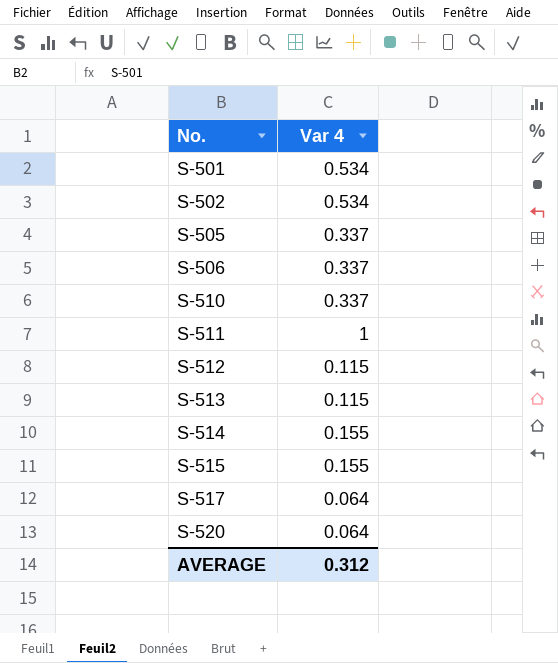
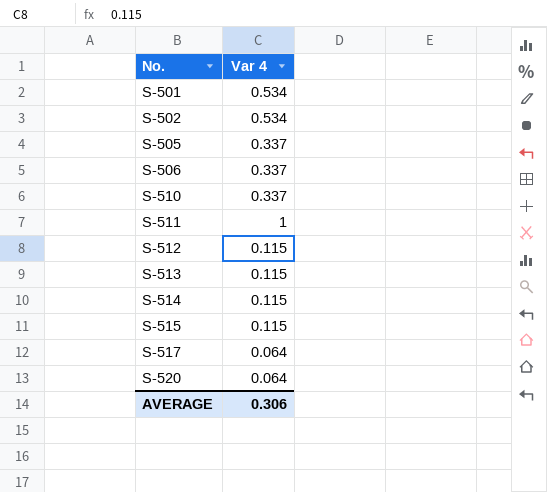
S-514 | Var 4: 0.155 -> 0.115
S-515 | Var 4: 0.155 -> 0.115
AVERAGE | Var 4: 0.312 -> 0.306

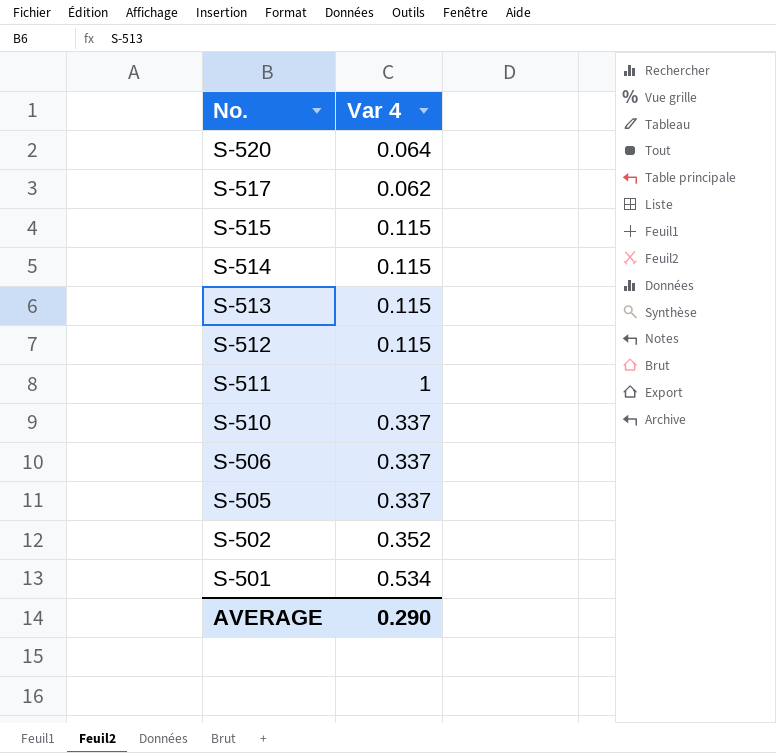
row order: No. ascending -> No. descending
S-517 | Var 4: 0.064 -> 0.062
S-502 | Var 4: 0.534 -> 0.352
AVERAGE | Var 4: 0.306 -> 0.290

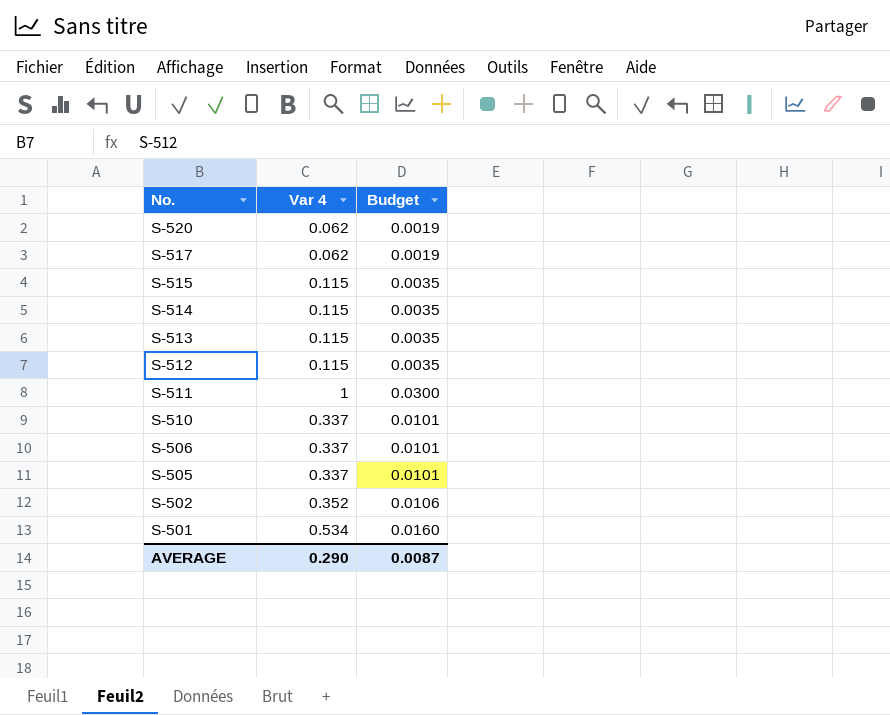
column Budget | formula: none -> [Var 4] * 0.03
S-520 | Var 4: 0.064 -> 0.062

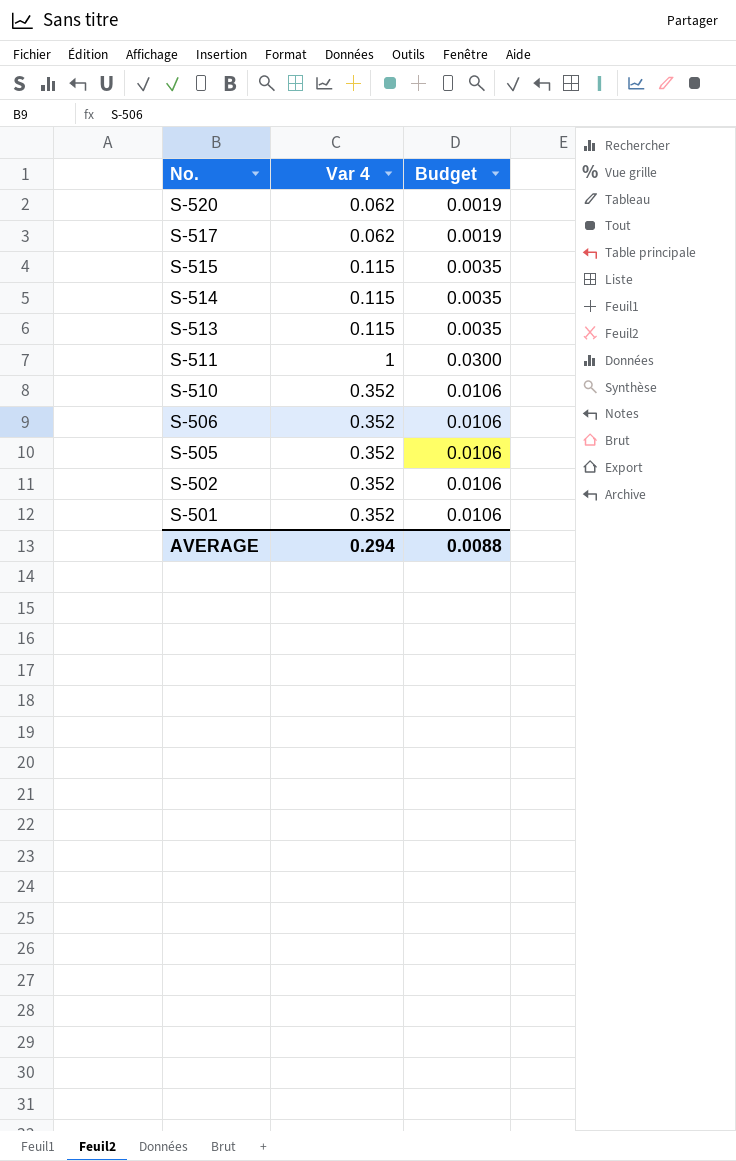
row S-512: 0.115 | 0.0035 -> none
S-510 | Var 4: 0.337 -> 0.352
S-510 | Budget: 0.0101 -> 0.0106
S-506 | Var 4: 0.337 -> 0.352
S-506 | Budget: 0.0101 -> 0.0106
S-505 | Var 4: 0.337 -> 0.352
S-505 | Budget: 0.0101 -> 0.0106
S-501 | Var 4: 0.534 -> 0.352
S-501 | Budget: 0.0160 -> 0.0106
AVERAGE | Var 4: 0.290 -> 0.294
AVERAGE | Budget: 0.0087 -> 0.0088

